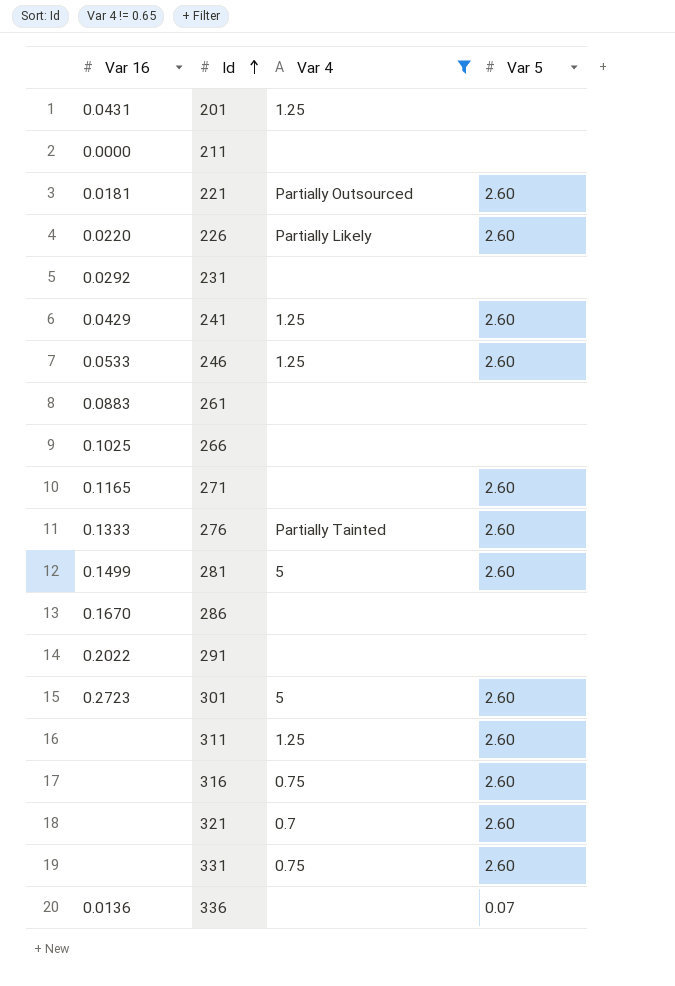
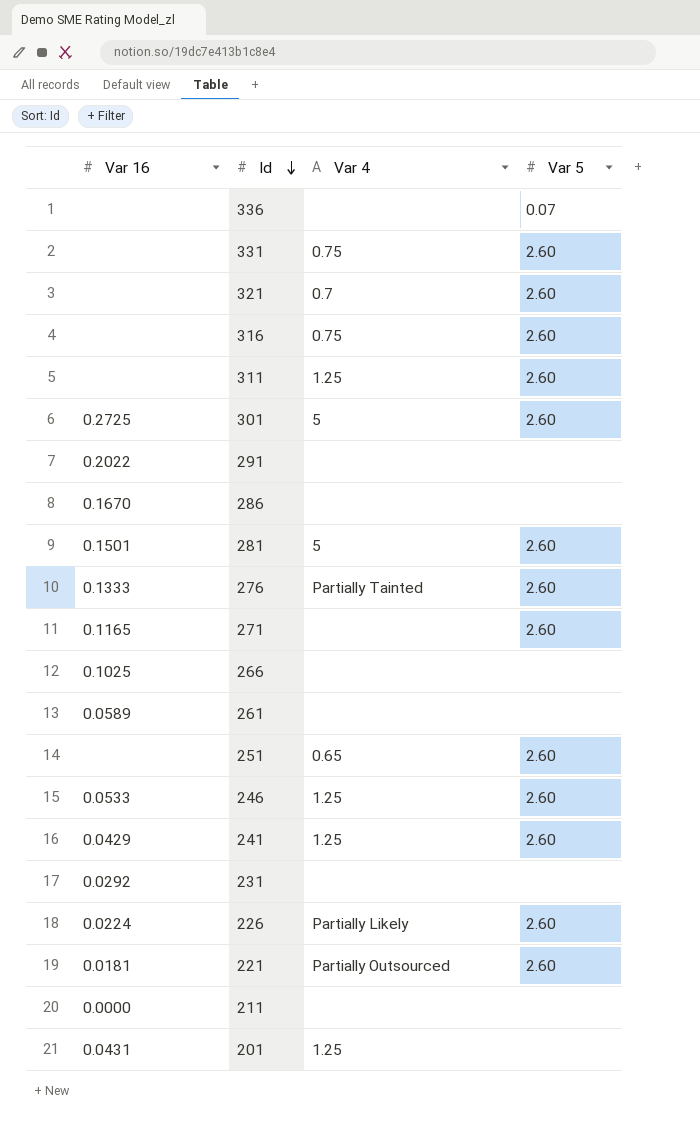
filter: Var 4 != 0.65 -> none
row order: Id ascending -> Id descending
336 | Var 16: 0.0136 -> none
301 | Var 16: 0.2723 -> 0.2725
281 | Var 16: 0.1499 -> 0.1501
261 | Var 16: 0.0883 -> 0.0589
226 | Var 16: 0.0220 -> 0.0224

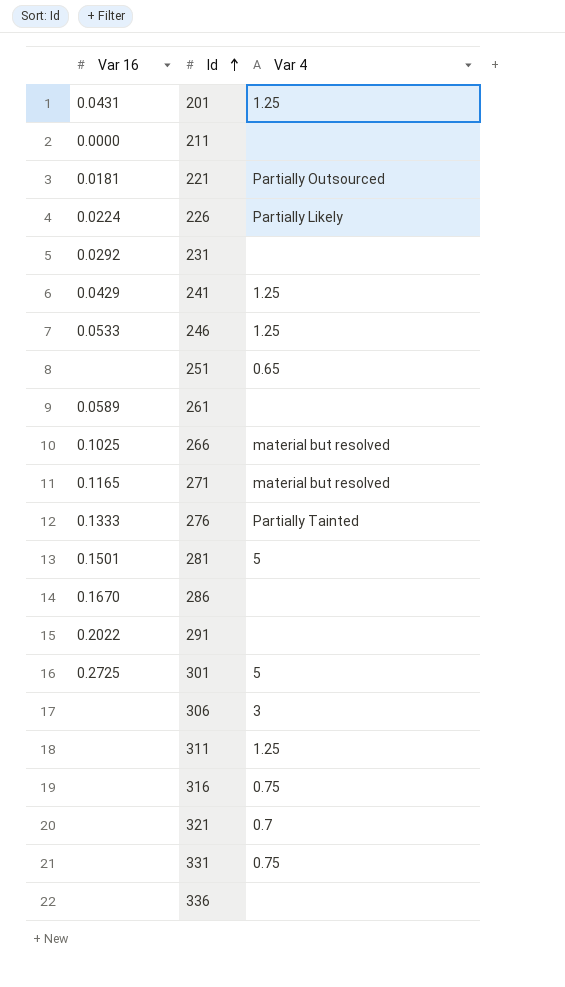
row order: Id descending -> Id ascending
column Var 5 | position: 4 -> none
266 | Var 4: none -> material but resolved
271 | Var 4: none -> material but resolved
row 306: none -> none | 3

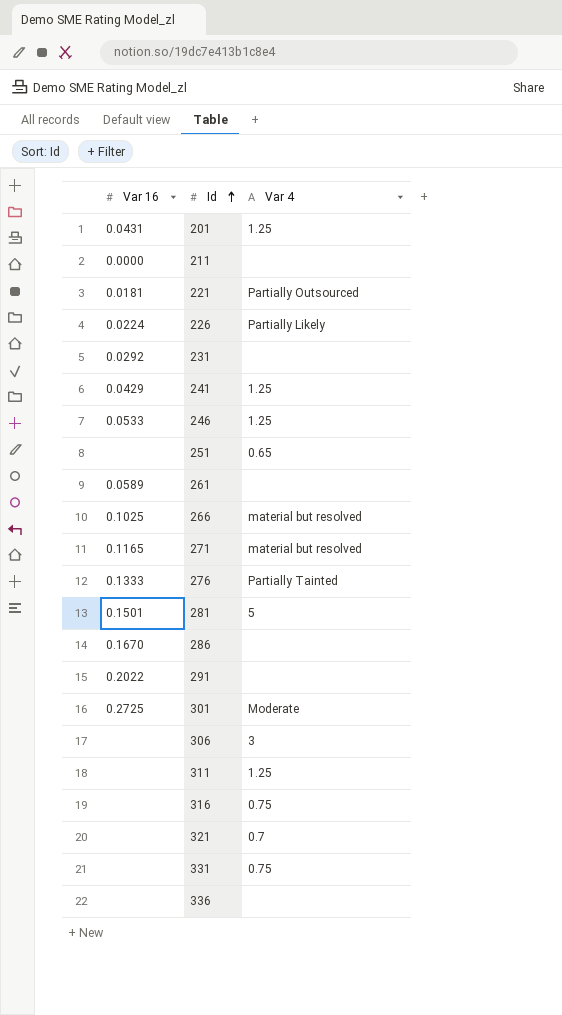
301 | Var 4: 5 -> Moderate

